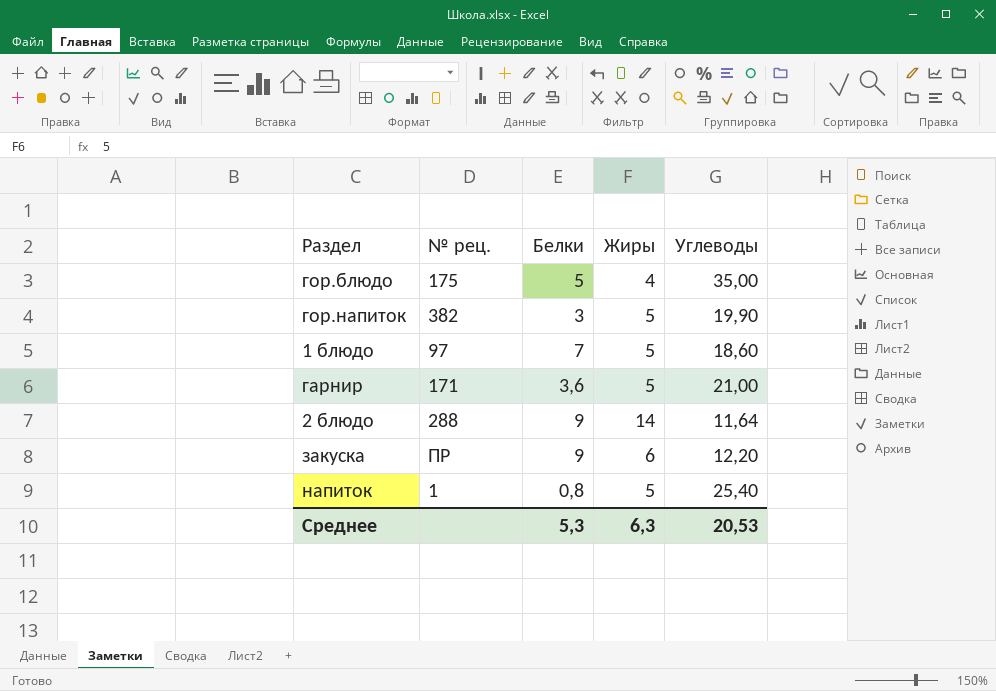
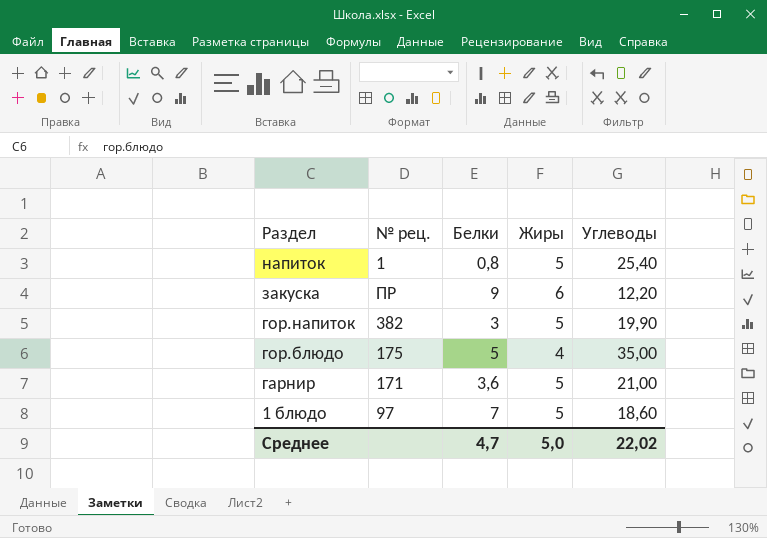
row order: none -> Раздел descending
row 2 блюдо: 288 | 9 | 14 | 11,64 -> none
Среднее | Белки: 5,3 -> 4,7
Среднее | Жиры: 6,3 -> 5,0
Среднее | Углеводы: 20,53 -> 22,02

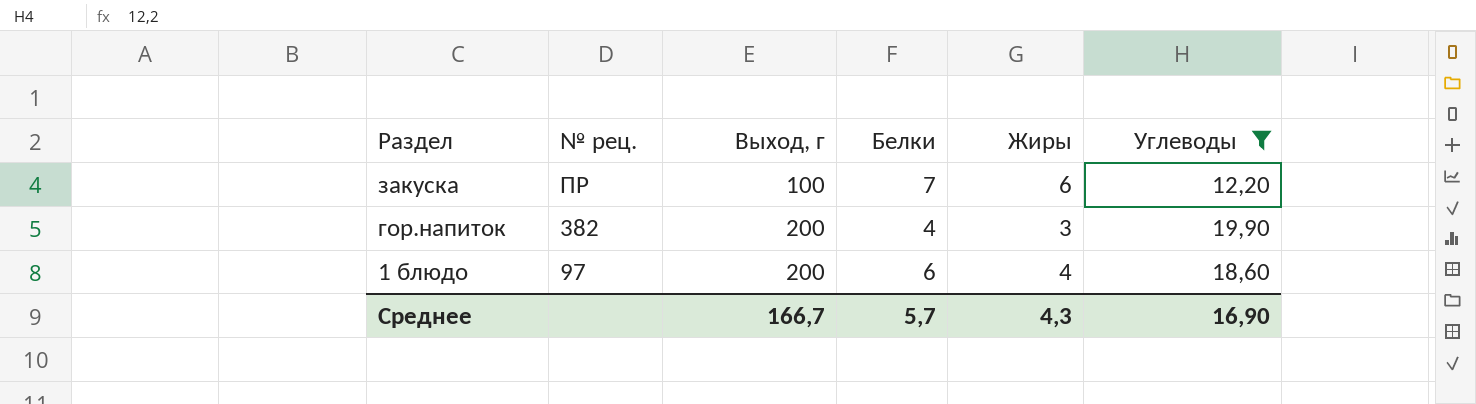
filter: none -> Углеводы <= 19,90
column Выход, г | position: none -> 3
закуска | Белки: 9 -> 7
гор.напиток | Белки: 3 -> 4
гор.напиток | Жиры: 5 -> 3
1 блюдо | Белки: 7 -> 6
1 блюдо | Жиры: 5 -> 4
Среднее | Белки: 4,7 -> 5,7
Среднее | Жиры: 5,0 -> 4,3
Среднее | Углеводы: 22,02 -> 16,90

